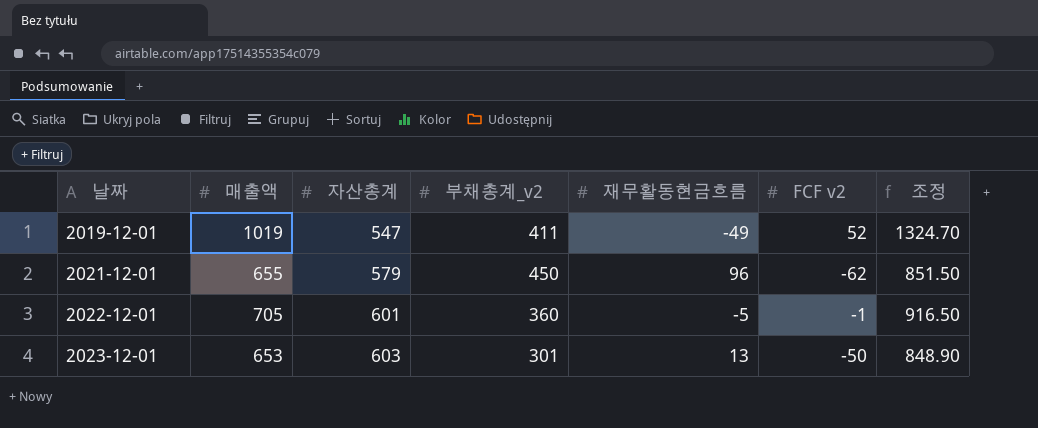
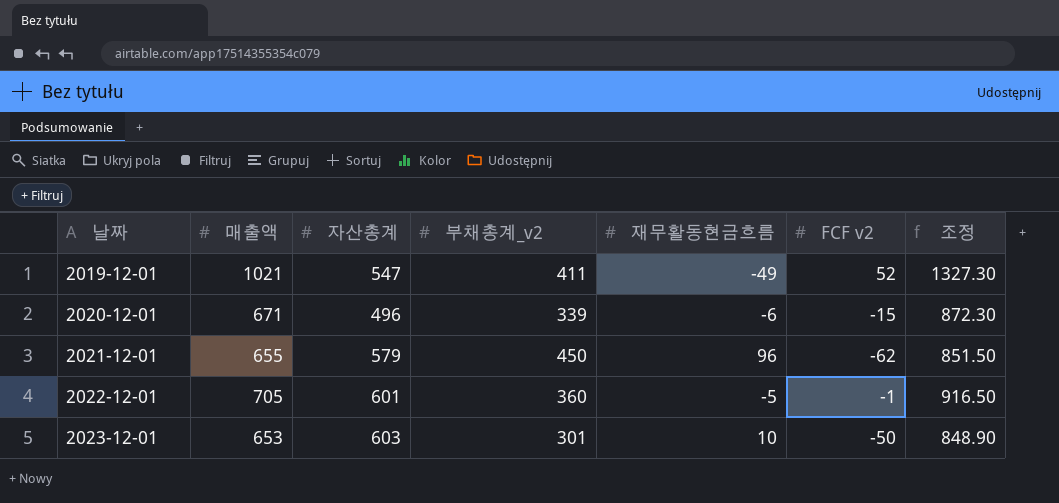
2019-12-01 | 매출액: 1019 -> 1021
2019-12-01 | 조정: 1324.70 -> 1327.30
row 2020-12-01: none -> 671 | 496 | 339 | -6 | -15 | 872.30
2023-12-01 | 재무활동현금흐름: 13 -> 10

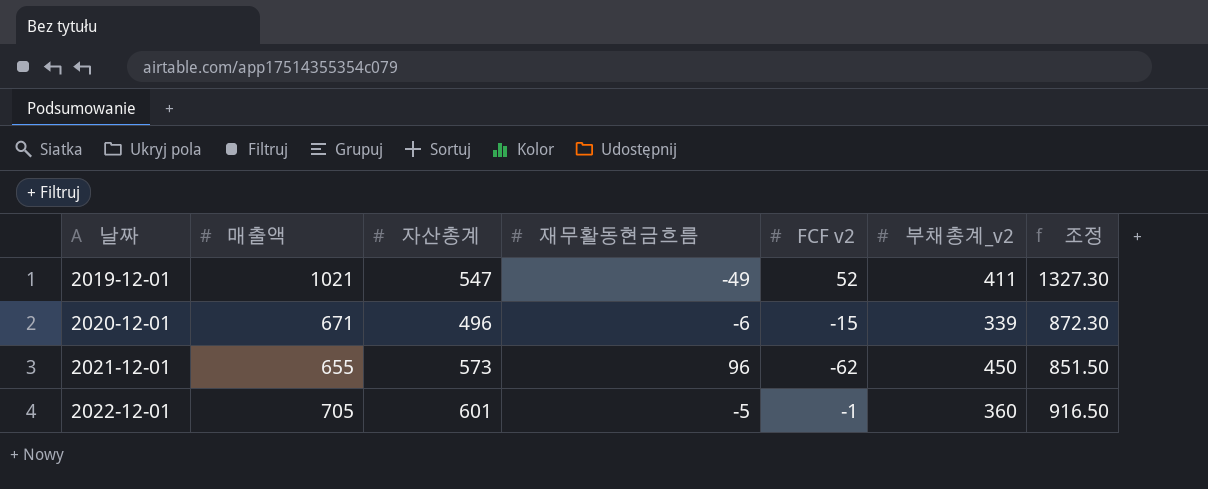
column 부채총계_v2 | position: 4 -> 6
row 2023-12-01: 653 | 603 | 301 | 10 | -50 | 848.90 -> none
2021-12-01 | 자산총계: 579 -> 573

